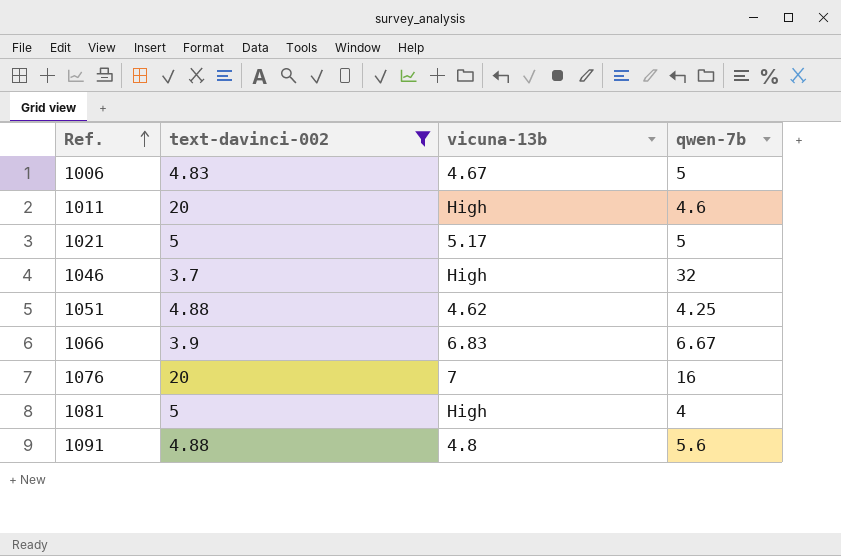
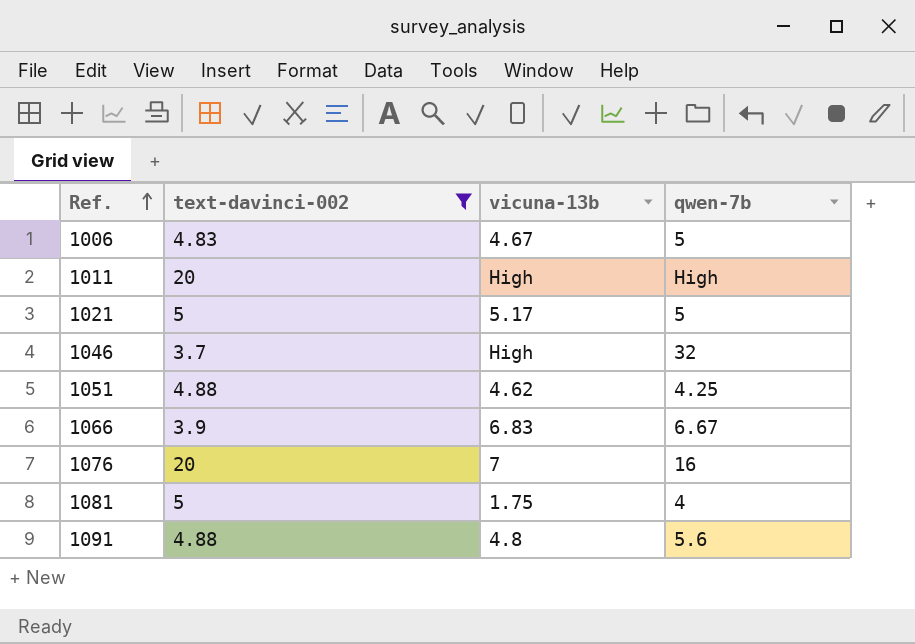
1011 | qwen-7b: 4.6 -> High
1081 | vicuna-13b: High -> 1.75

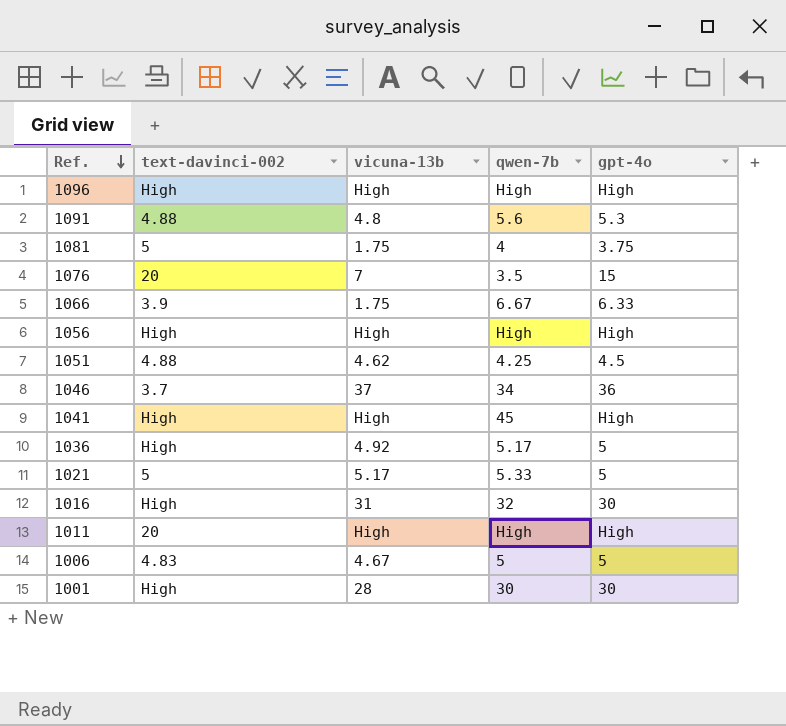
filter: text-davinci-002 != High -> none
row order: Ref. ascending -> Ref. descending
column gpt-4o | position: none -> 5
1076 | qwen-7b: 16 -> 3.5
1066 | vicuna-13b: 6.83 -> 1.75
1046 | vicuna-13b: High -> 37
1046 | qwen-7b: 32 -> 34
1021 | qwen-7b: 5 -> 5.33

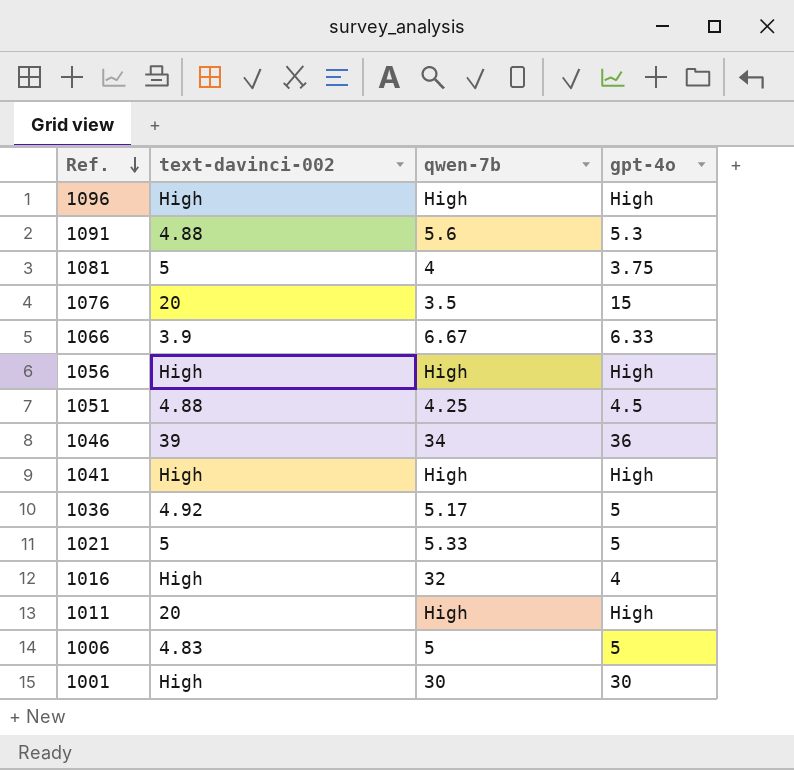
column vicuna-13b | position: 3 -> none
1046 | text-davinci-002: 3.7 -> 39
1041 | qwen-7b: 45 -> High
1036 | text-davinci-002: High -> 4.92
1016 | gpt-4o: 30 -> 4

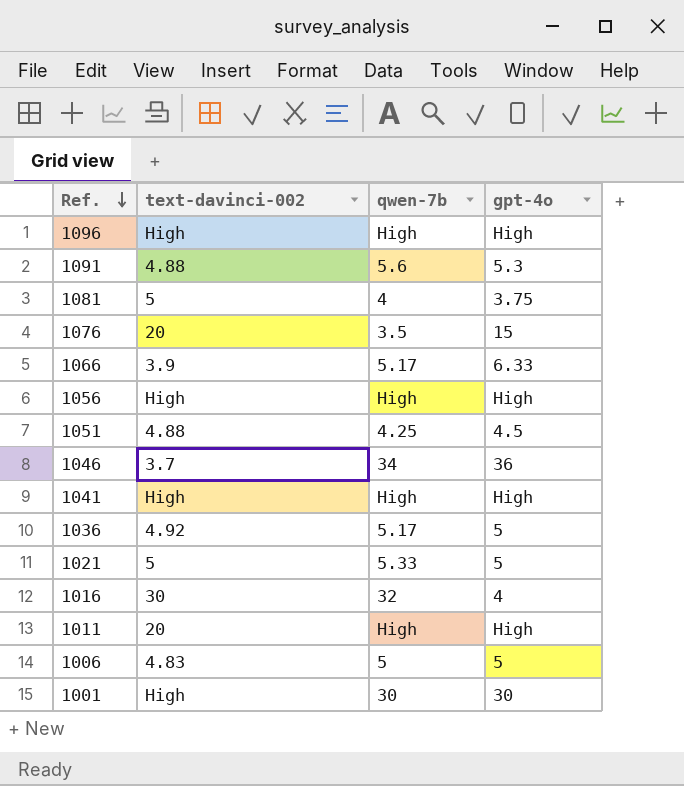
1066 | qwen-7b: 6.67 -> 5.17
1046 | text-davinci-002: 39 -> 3.7
1016 | text-davinci-002: High -> 30

